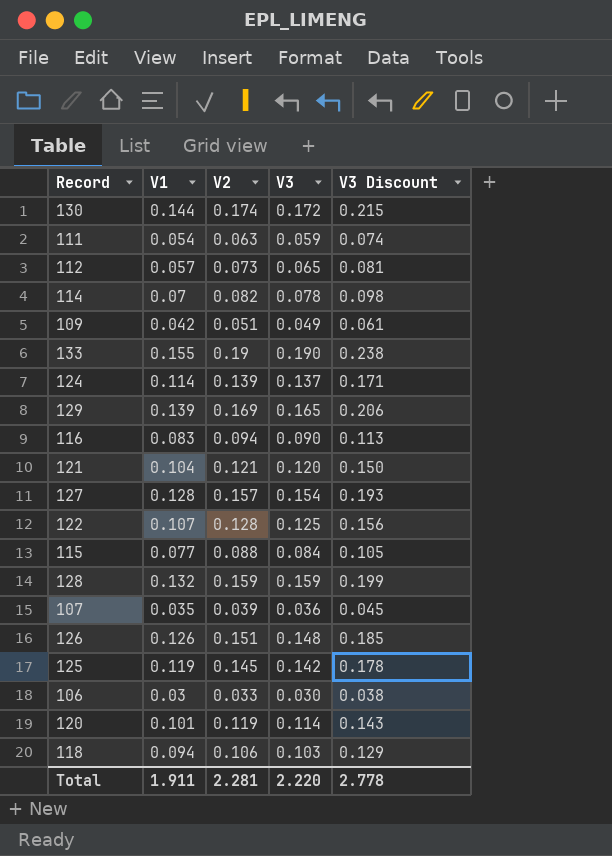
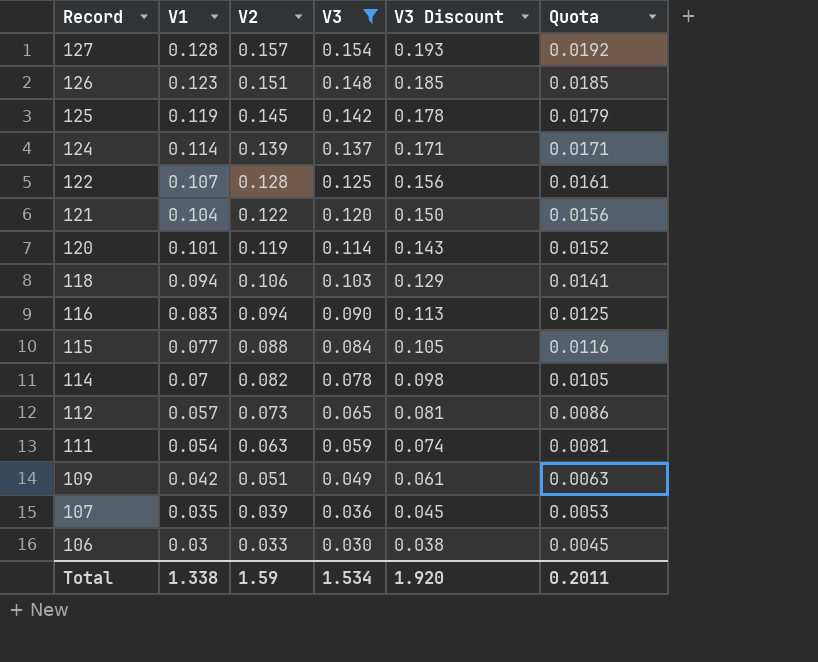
filter: none -> V3 <= 0.154
row order: none -> Record descending
column Quota | formula: none -> [V1] * 0.15
126 | V1: 0.126 -> 0.123
121 | V2: 0.121 -> 0.122
Total | V1: 1.911 -> 1.338
Total | V2: 2.281 -> 1.59
Total | V3: 2.220 -> 1.534
Total | V3 Discount: 2.778 -> 1.920

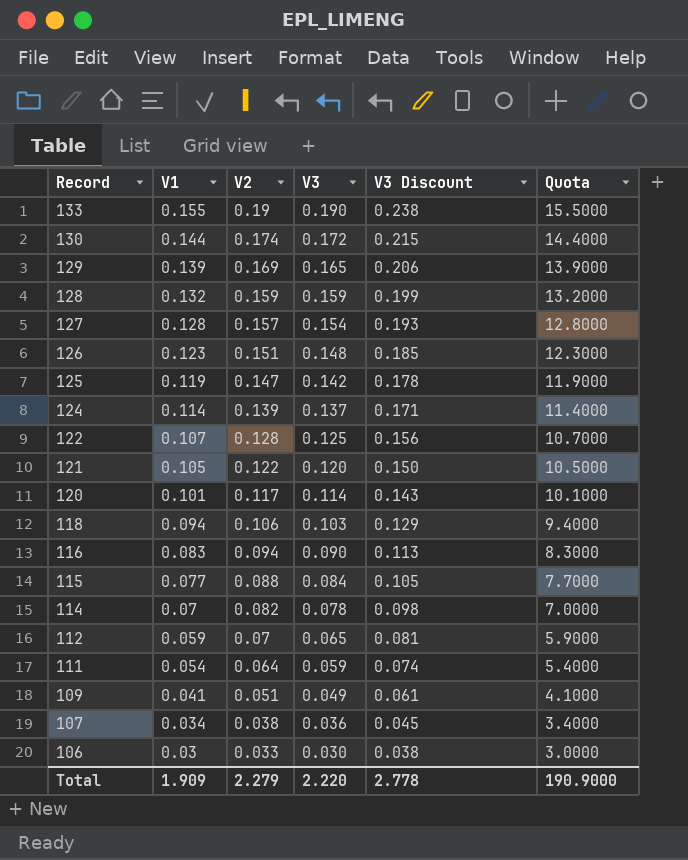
filter: V3 <= 0.154 -> none
column Quota | formula: [V1] * 0.15 -> [V1] * 100
125 | V2: 0.145 -> 0.147
121 | V1: 0.104 -> 0.105
120 | V2: 0.119 -> 0.117
112 | V1: 0.057 -> 0.059
112 | V2: 0.073 -> 0.07
111 | V2: 0.063 -> 0.064
109 | V1: 0.042 -> 0.041
107 | V1: 0.035 -> 0.034
107 | V2: 0.039 -> 0.038
Total | V1: 1.338 -> 1.909
Total | V2: 1.59 -> 2.279
Total | V3: 1.534 -> 2.220
Total | V3 Discount: 1.920 -> 2.778
Total | Quota: 0.2011 -> 190.9000

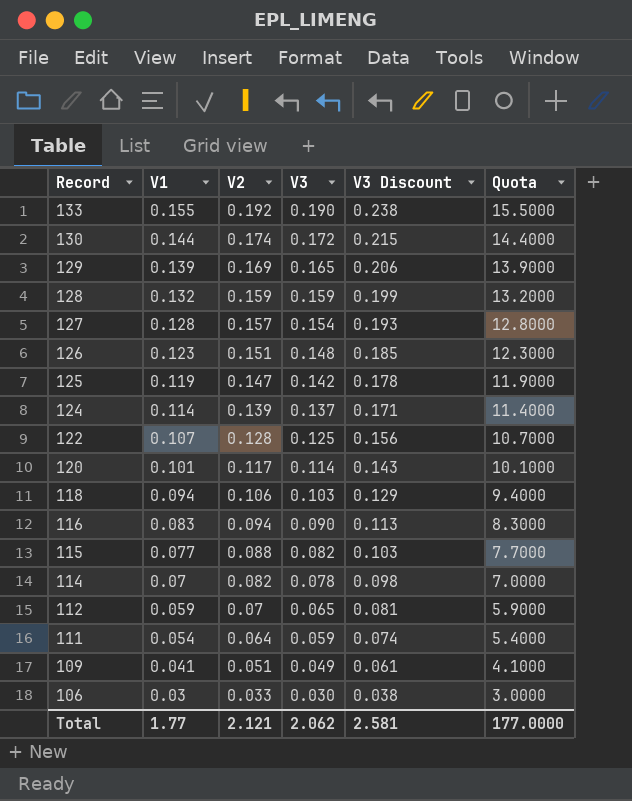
row 121: 0.105 | 0.122 | 0.120 | 0.150 | 10.5000 -> none
row 107: 0.034 | 0.038 | 0.036 | 0.045 | 3.4000 -> none
133 | V2: 0.19 -> 0.192
115 | V3: 0.084 -> 0.082
115 | V3 Discount: 0.105 -> 0.103
Total | V1: 1.909 -> 1.77
Total | V2: 2.279 -> 2.121
Total | V3: 2.220 -> 2.062
Total | V3 Discount: 2.778 -> 2.581
Total | Quota: 190.9000 -> 177.0000

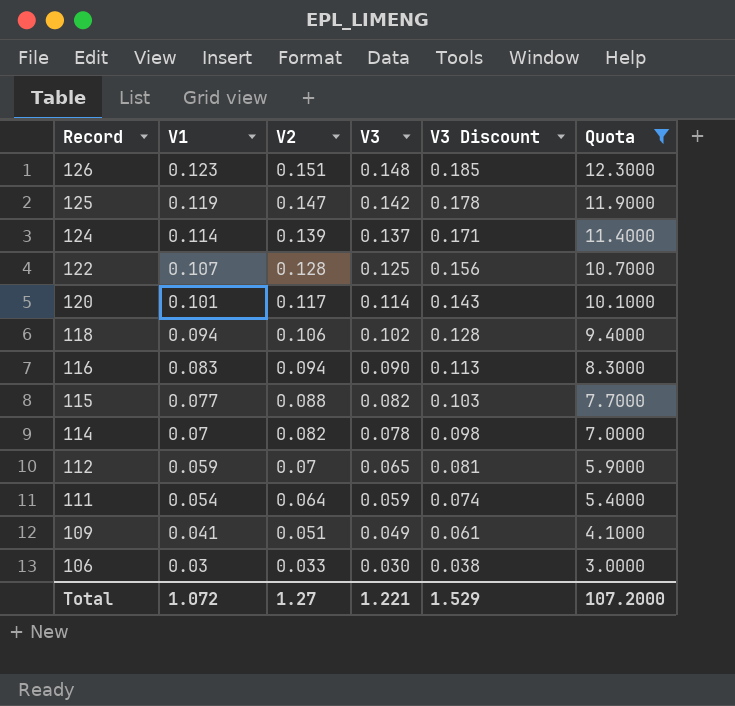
filter: none -> Quota <= 12.3000
118 | V3: 0.103 -> 0.102
118 | V3 Discount: 0.129 -> 0.128
Total | V1: 1.77 -> 1.072
Total | V2: 2.121 -> 1.27
Total | V3: 2.062 -> 1.221
Total | V3 Discount: 2.581 -> 1.529
Total | Quota: 177.0000 -> 107.2000

